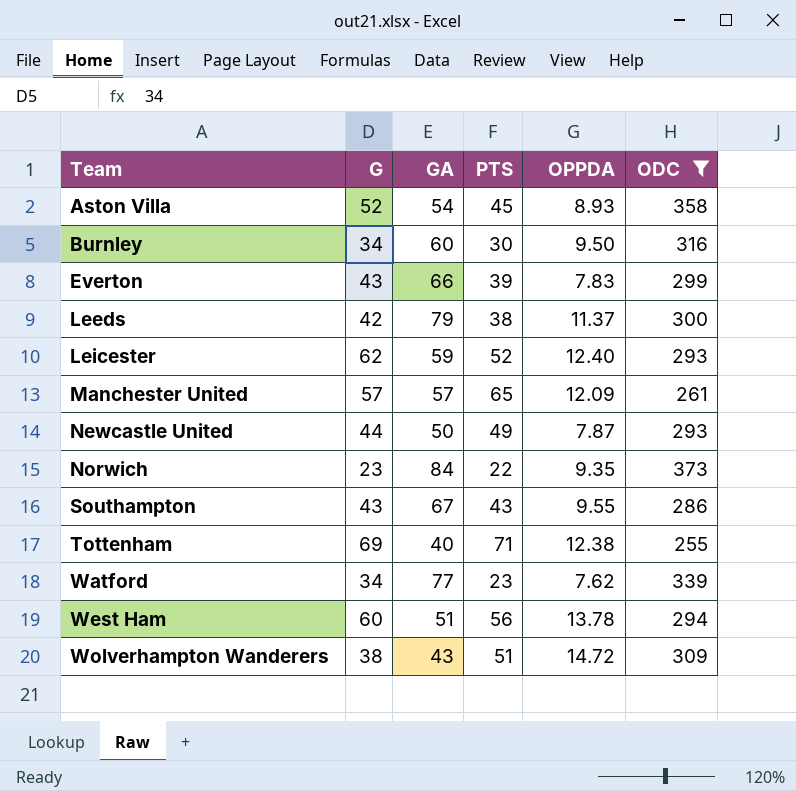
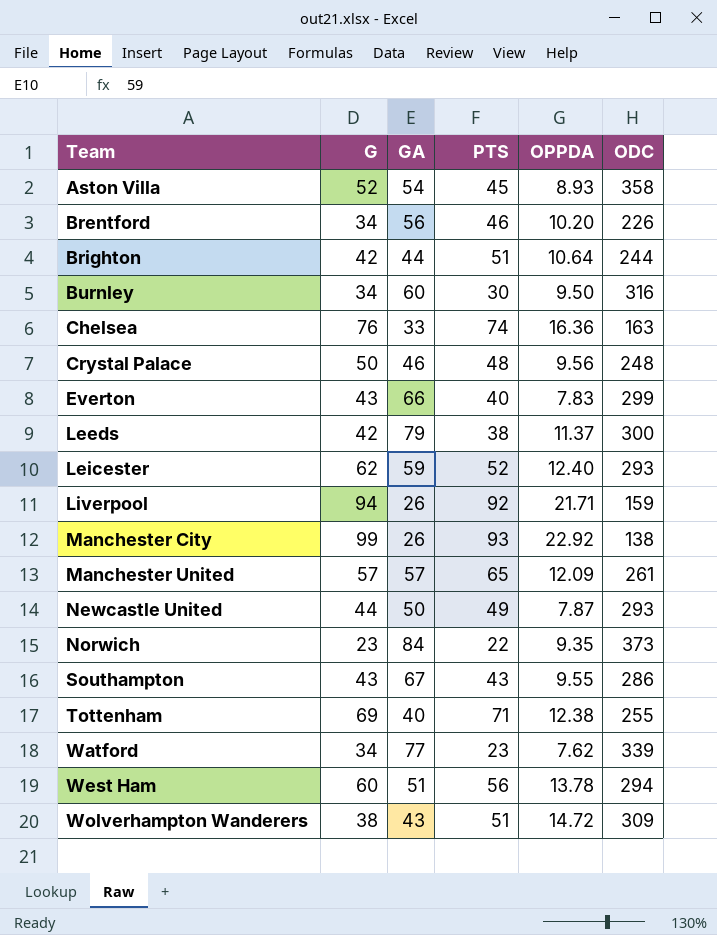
filter: ODC >= 255 -> none
Everton | PTS: 39 -> 40

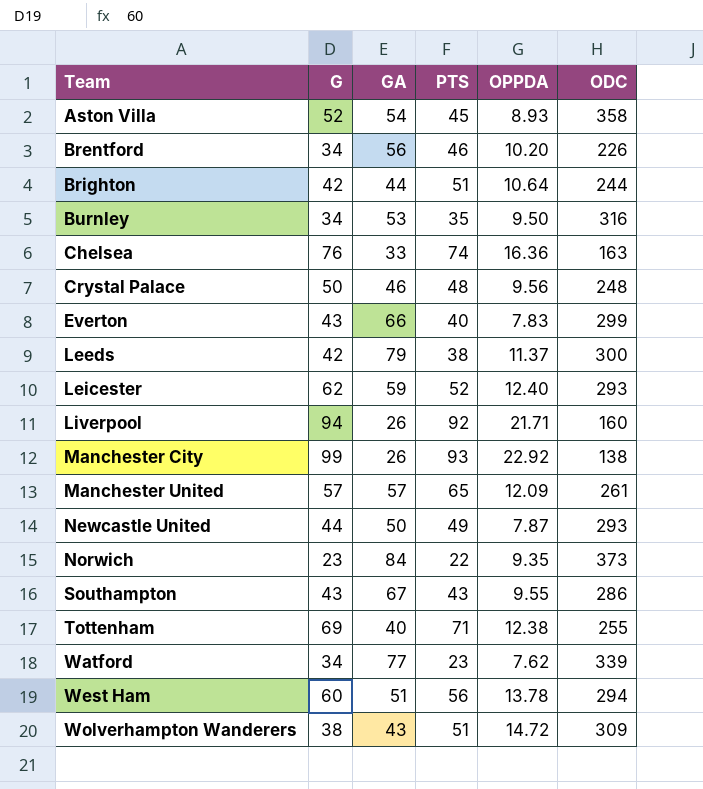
Burnley | GA: 60 -> 53
Burnley | PTS: 30 -> 35
Liverpool | ODC: 159 -> 160

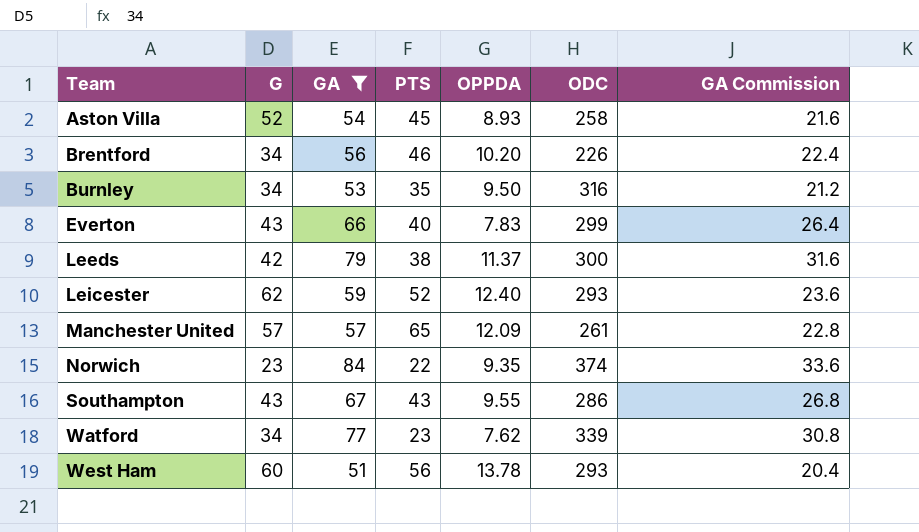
filter: none -> GA >= 51
column GA Commission | formula: none -> [GA] * 0.4
Aston Villa | ODC: 358 -> 258
Norwich | ODC: 373 -> 374
West Ham | ODC: 294 -> 293

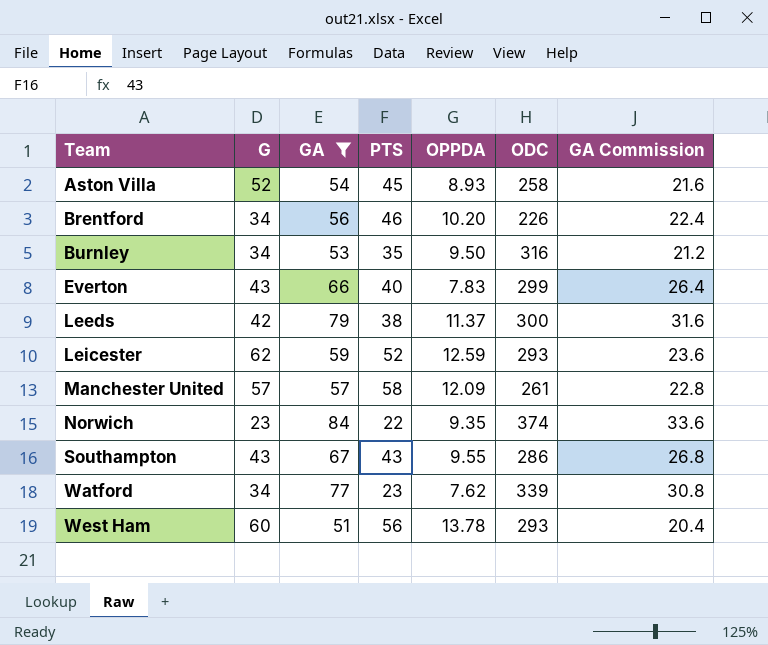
Leicester | OPPDA: 12.40 -> 12.59
Manchester United | PTS: 65 -> 58

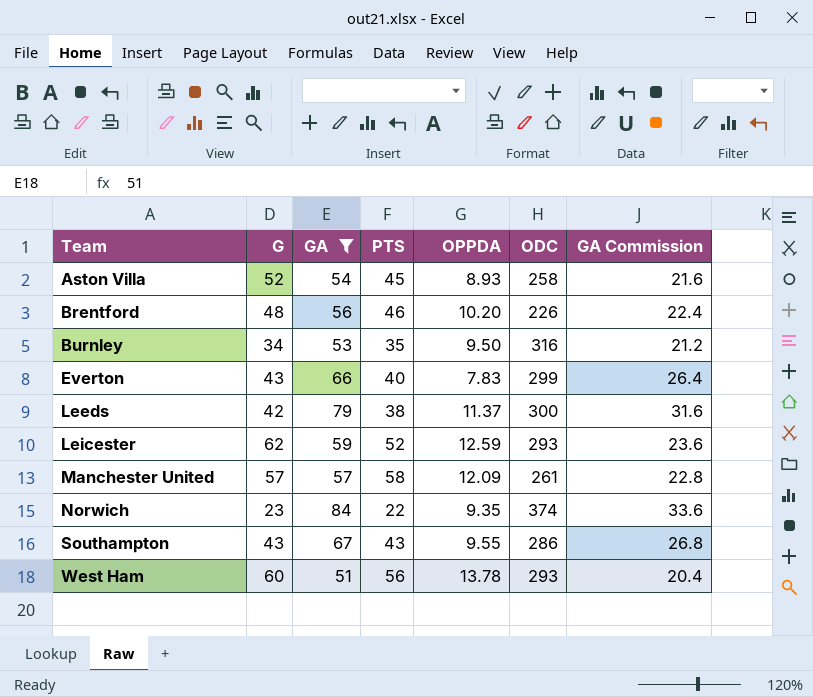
row Watford: 34 | 77 | 23 | 7.62 | 339 | 30.8 -> none
Brentford | G: 34 -> 48

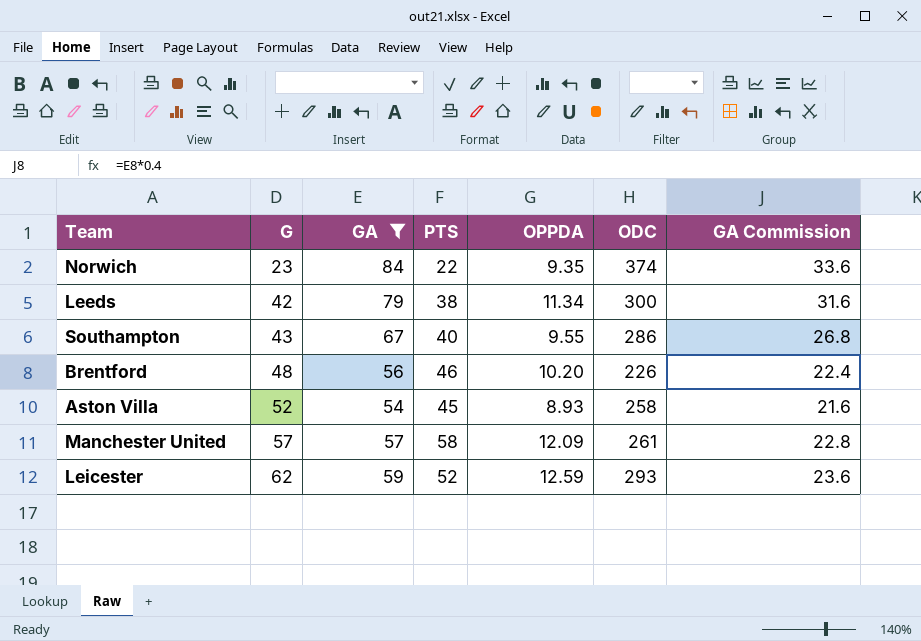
row order: Team ascending -> G ascending
row Burnley: 34 | 53 | 35 | 9.50 | 316 | 21.2 -> none
row Everton: 43 | 66 | 40 | 7.83 | 299 | 26.4 -> none
row West Ham: 60 | 51 | 56 | 13.78 | 293 | 20.4 -> none
Leeds | OPPDA: 11.37 -> 11.34
Southampton | PTS: 43 -> 40

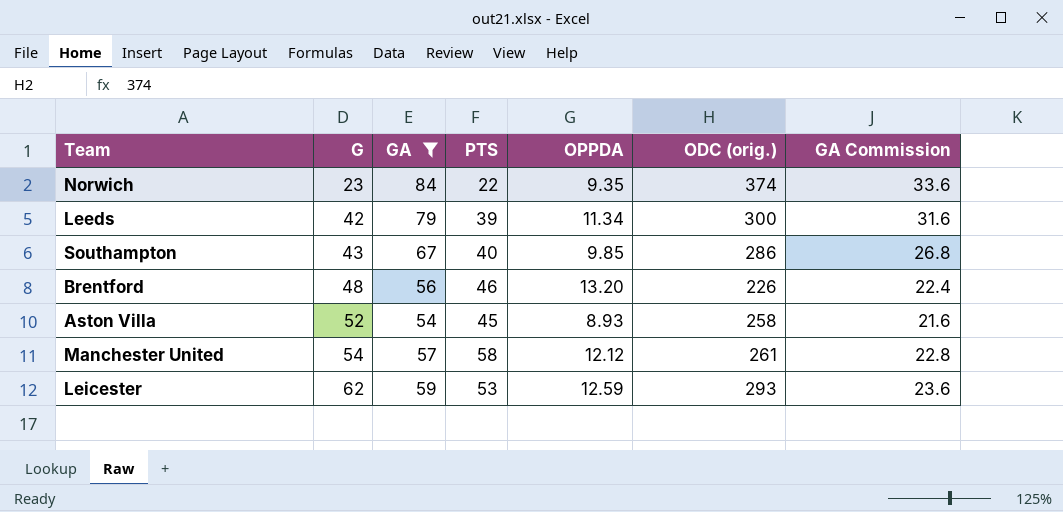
column name: ODC -> ODC (orig.)
Leeds | PTS: 38 -> 39
Southampton | OPPDA: 9.55 -> 9.85
Brentford | OPPDA: 10.20 -> 13.20
Manchester United | G: 57 -> 54
Manchester United | OPPDA: 12.09 -> 12.12
Leicester | PTS: 52 -> 53

